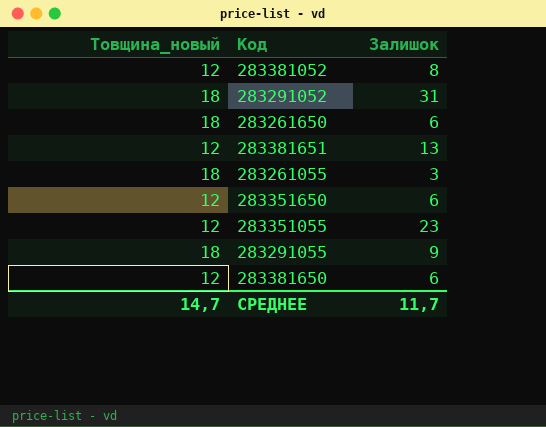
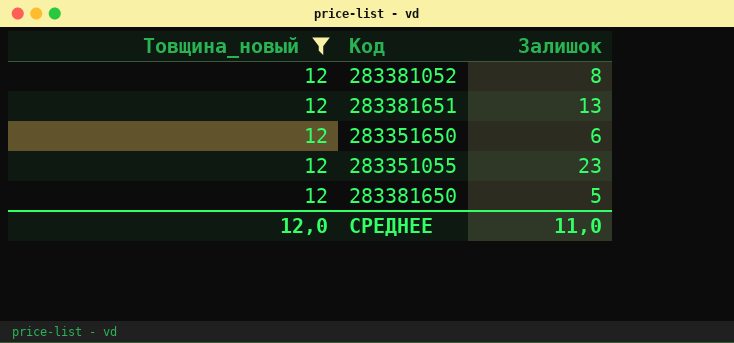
filter: none -> Товщина_новый = 12
283381650 | Залишок: 6 -> 5
СРЕДНЕЕ | Товщина_новый: 14,7 -> 12,0
СРЕДНЕЕ | Залишок: 11,7 -> 11,0

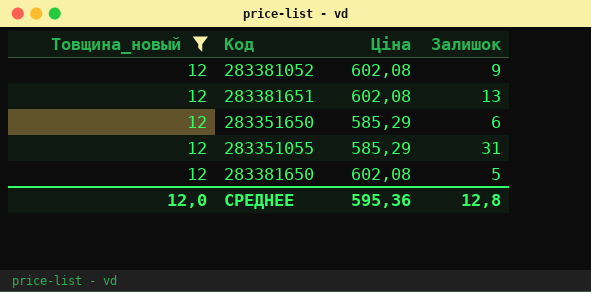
column Ціна | position: none -> 3
283381052 | Залишок: 8 -> 9
283351055 | Залишок: 23 -> 31
СРЕДНЕЕ | Залишок: 11,0 -> 12,8

